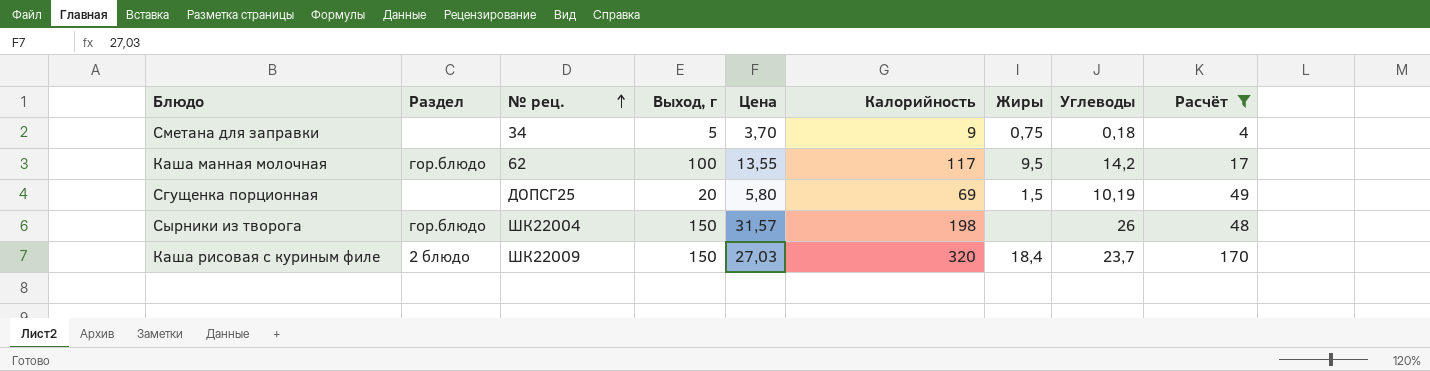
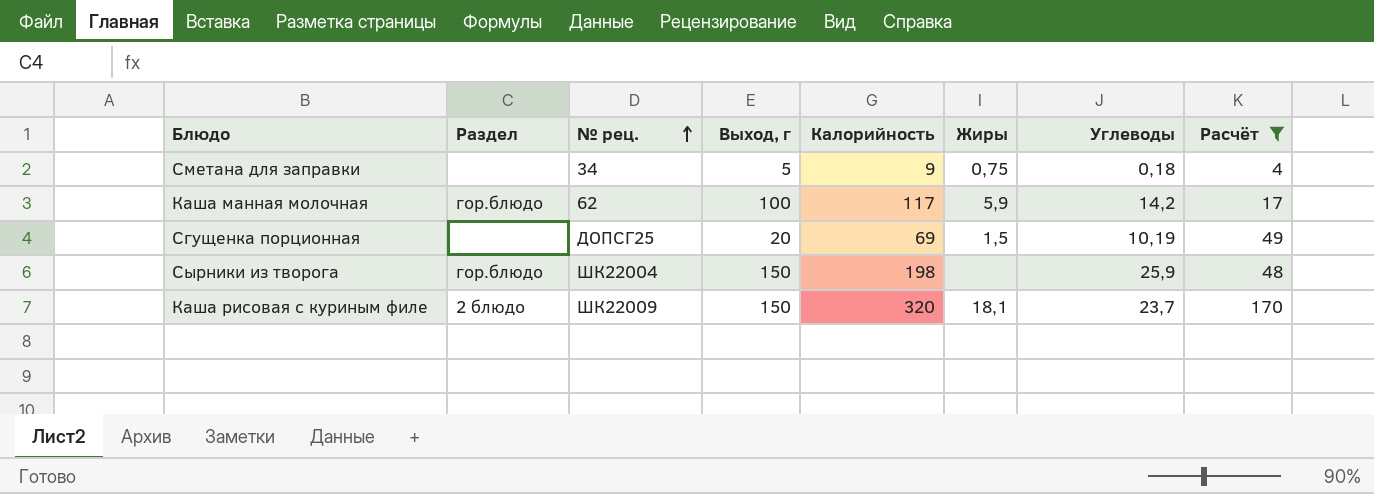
column Цена | position: 5 -> none
Каша манная молочная | Жиры: 9,5 -> 5,9
Сырники из творога | Углеводы: 26 -> 25,9
Каша рисовая с куриным филе | Жиры: 18,4 -> 18,1

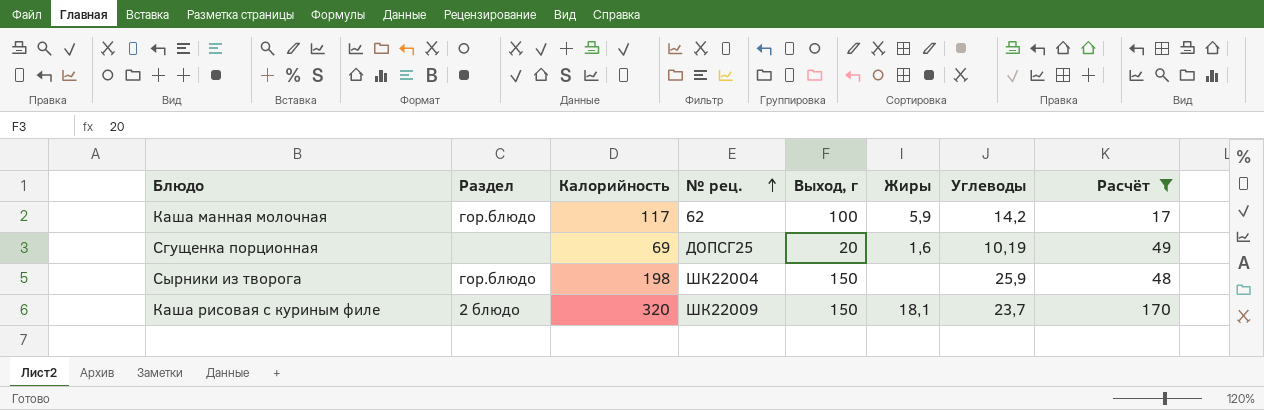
column Калорийность | position: 5 -> 3
row Сметана для заправки: none | 34 | 5 | 9 | 0,75 | 0,18 | 4 -> none
Сгущенка порционная | Жиры: 1,5 -> 1,6

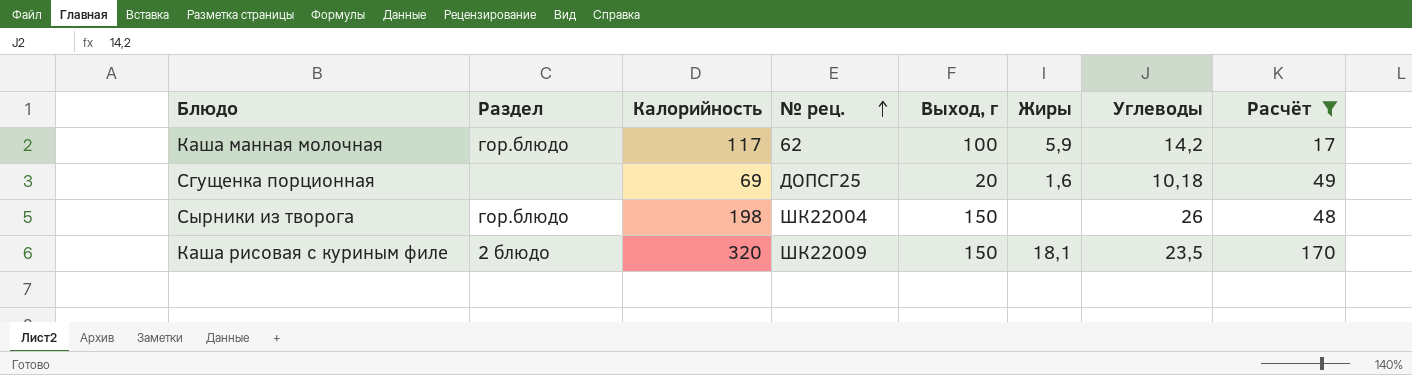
Сгущенка порционная | Углеводы: 10,19 -> 10,18
Сырники из творога | Углеводы: 25,9 -> 26
Каша рисовая с куриным филе | Углеводы: 23,7 -> 23,5

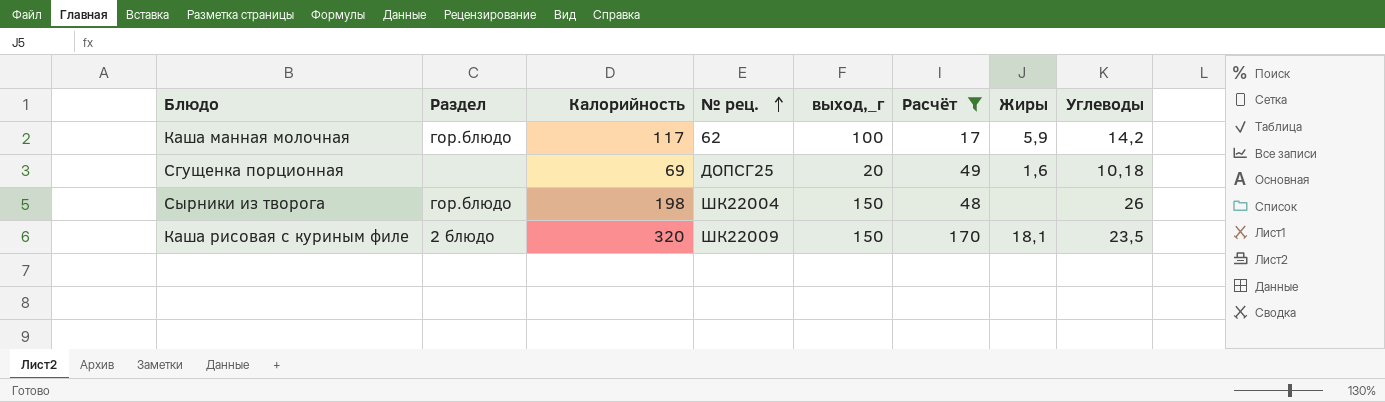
column name: Выход, г -> выход,_г
column Расчёт | position: 8 -> 6

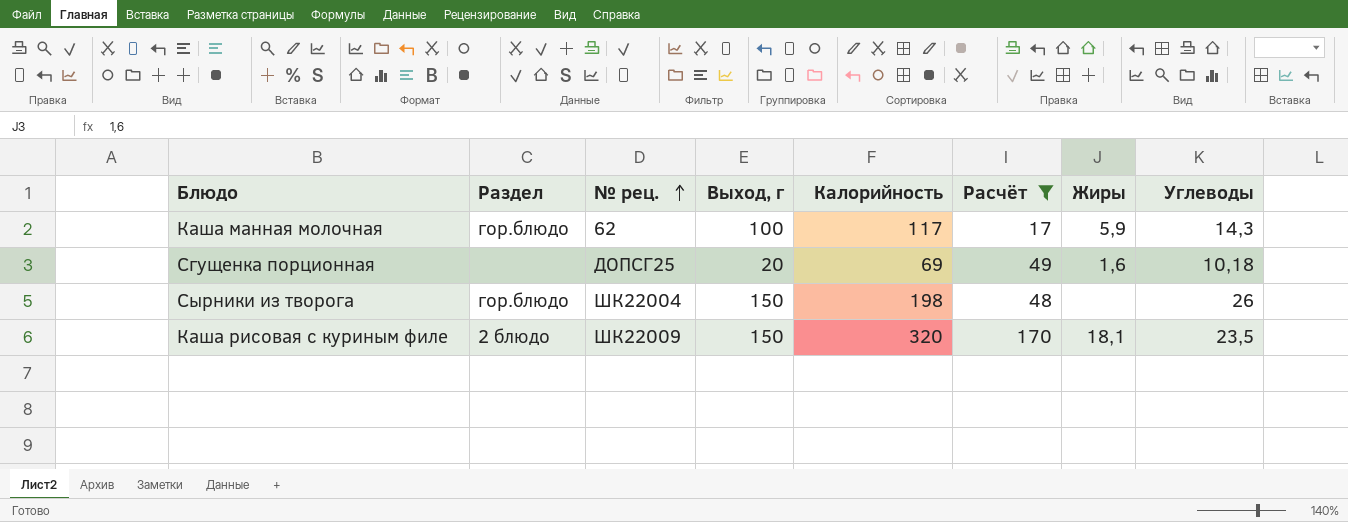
column name: выход,_г -> Выход, г
column Калорийность | position: 3 -> 5
Каша манная молочная | Углеводы: 14,2 -> 14,3

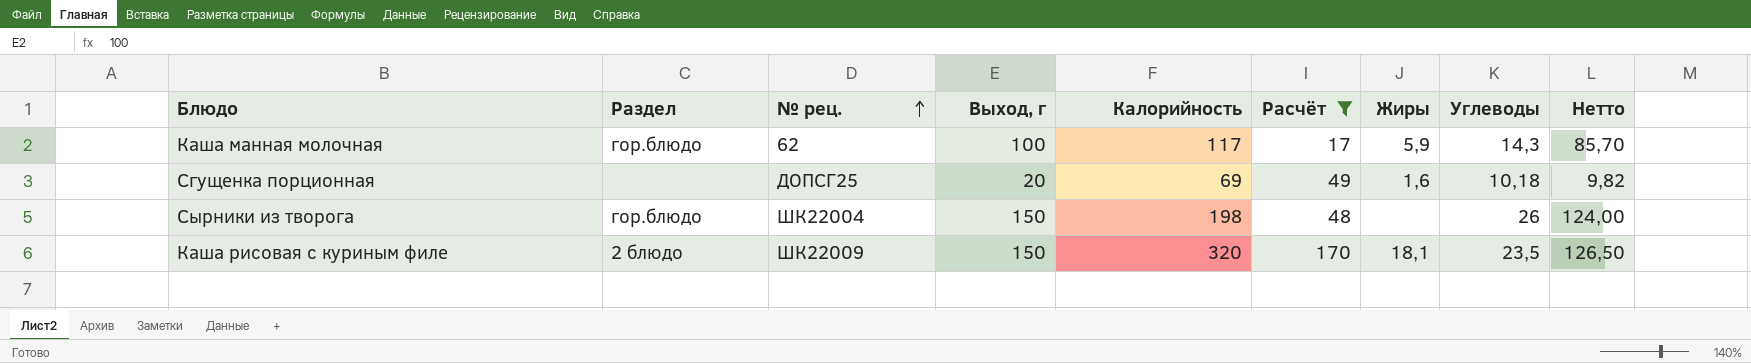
column Нетто | formula: none -> [Выход, г] - [Углеводы]

